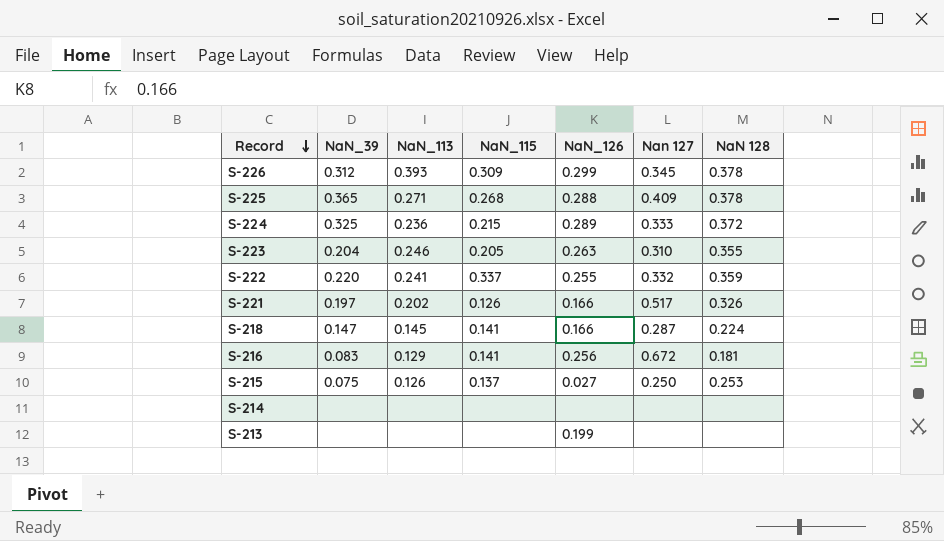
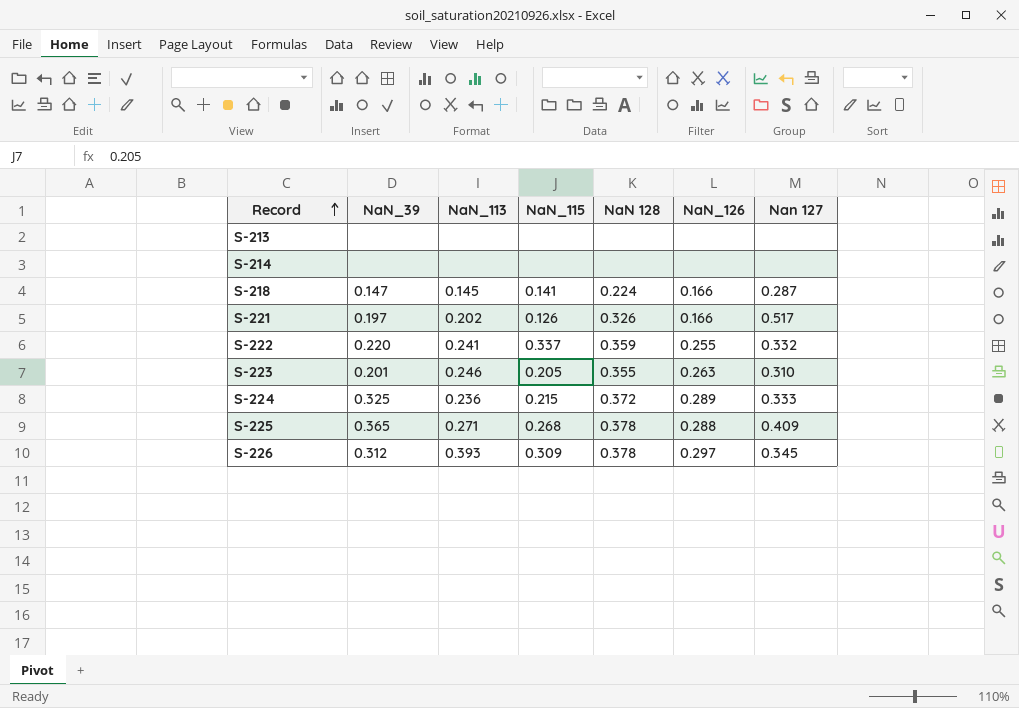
row order: Record descending -> Record ascending
column NaN 128 | position: 7 -> 5
row S-216: 0.083 | 0.129 | 0.141 | 0.256 | 0.672 | 0.181 -> none
row S-215: 0.075 | 0.126 | 0.137 | 0.027 | 0.250 | 0.253 -> none
S-213 | NaN_126: 0.199 -> none
S-223 | NaN_39: 0.204 -> 0.201
S-226 | NaN_126: 0.299 -> 0.297

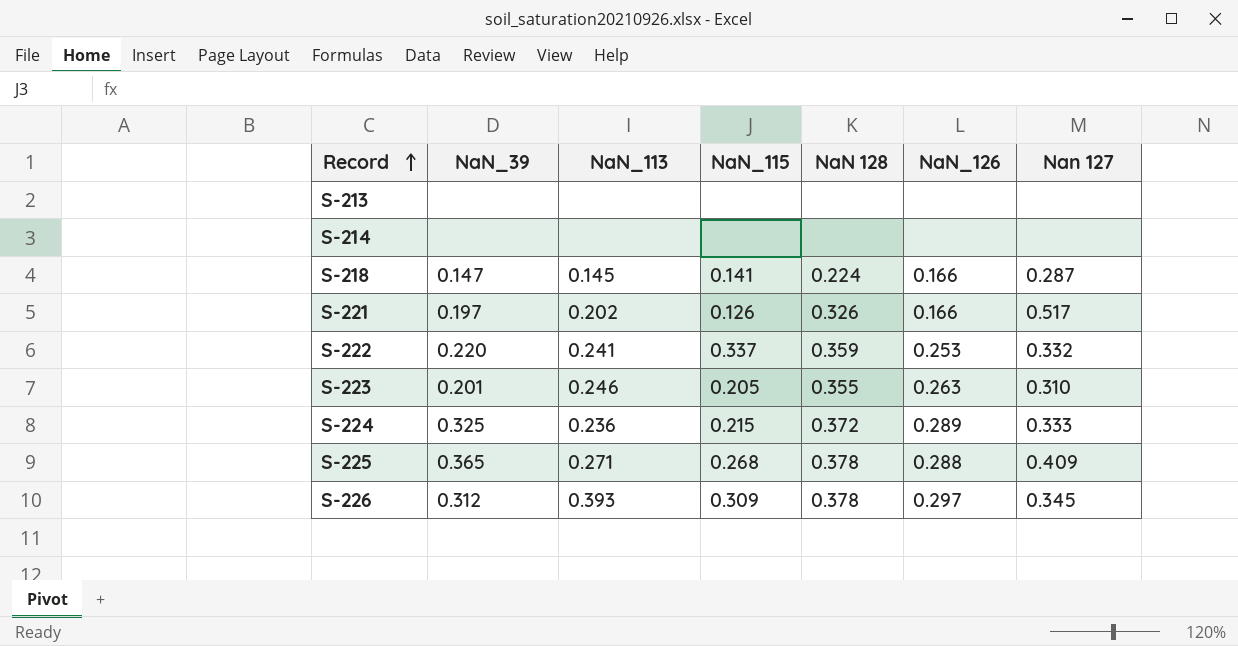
S-222 | NaN_126: 0.255 -> 0.253

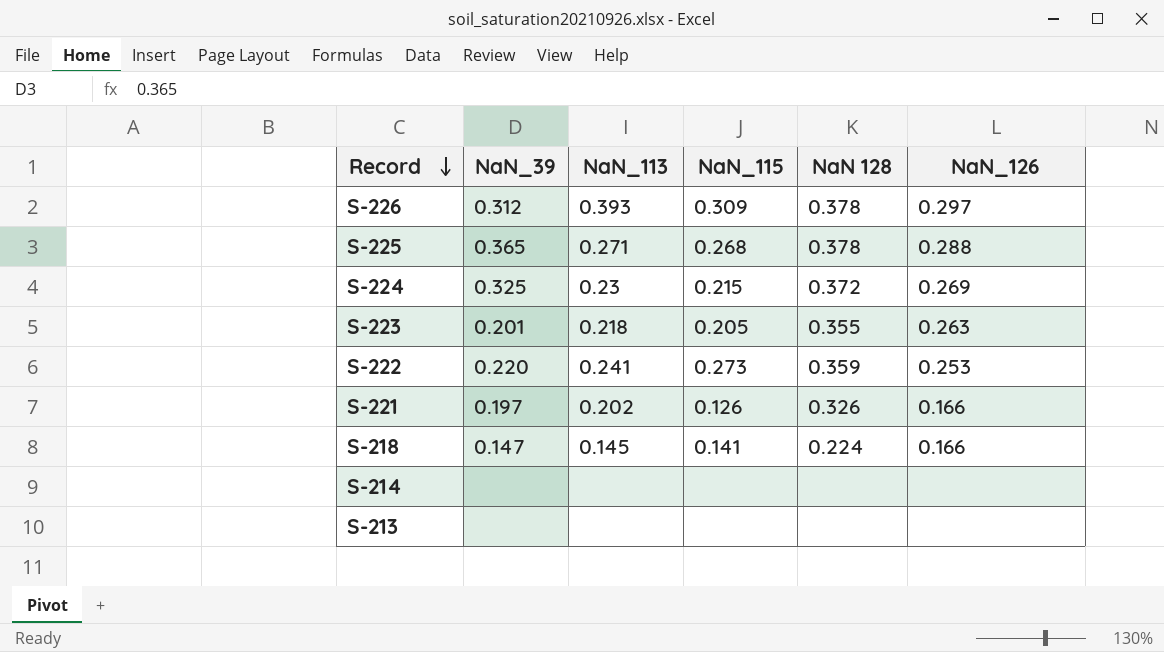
row order: Record ascending -> Record descending
column Nan 127 | position: 7 -> none
S-224 | NaN_113: 0.236 -> 0.23
S-224 | NaN_126: 0.289 -> 0.269
S-223 | NaN_113: 0.246 -> 0.218
S-222 | NaN_115: 0.337 -> 0.273

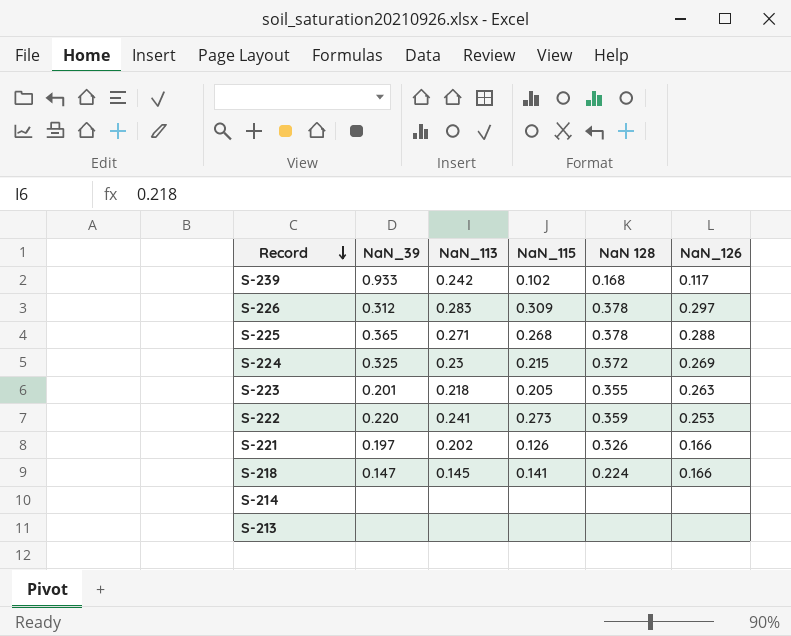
row S-239: none -> 0.933 | 0.242 | 0.102 | 0.168 | 0.117
S-226 | NaN_113: 0.393 -> 0.283

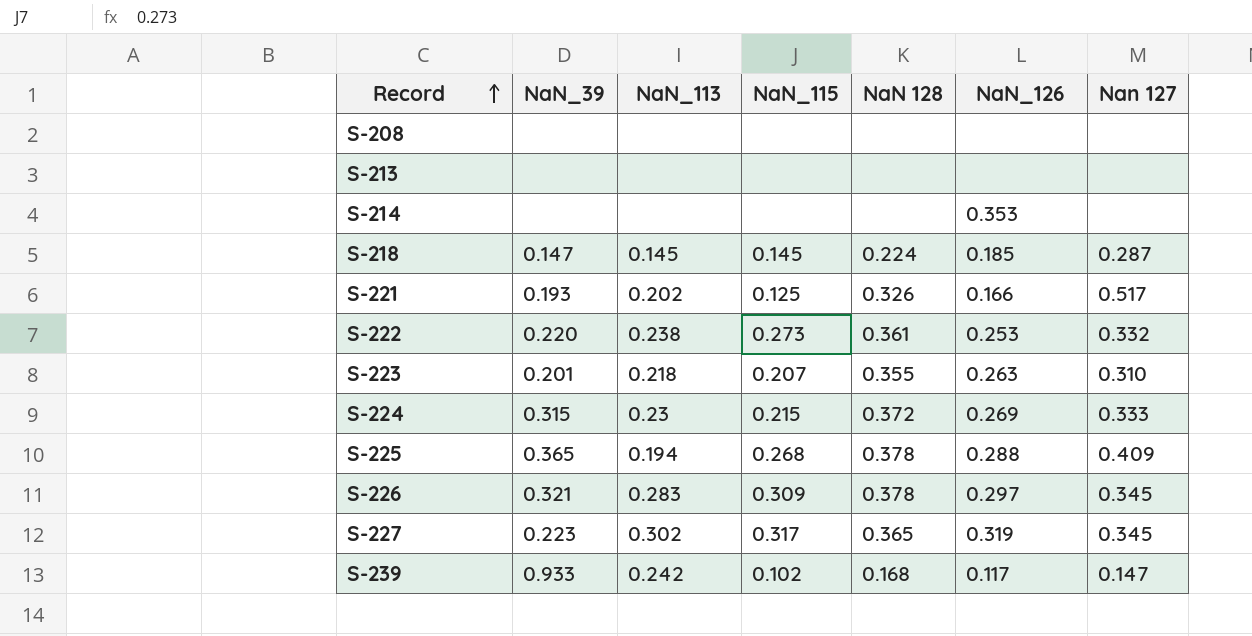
row order: Record descending -> Record ascending
column Nan 127 | position: none -> 7
row S-208: none -> none | none | none | none | none | none
S-214 | NaN_126: none -> 0.353
S-218 | NaN_115: 0.141 -> 0.145
S-218 | NaN_126: 0.166 -> 0.185
S-221 | NaN_39: 0.197 -> 0.193
S-221 | NaN_115: 0.126 -> 0.125
S-222 | NaN_113: 0.241 -> 0.238
S-222 | NaN 128: 0.359 -> 0.361
S-223 | NaN_115: 0.205 -> 0.207
S-224 | NaN_39: 0.325 -> 0.315
S-225 | NaN_113: 0.271 -> 0.194
S-226 | NaN_39: 0.312 -> 0.321
row S-227: none -> 0.223 | 0.302 | 0.317 | 0.365 | 0.319 | 0.345

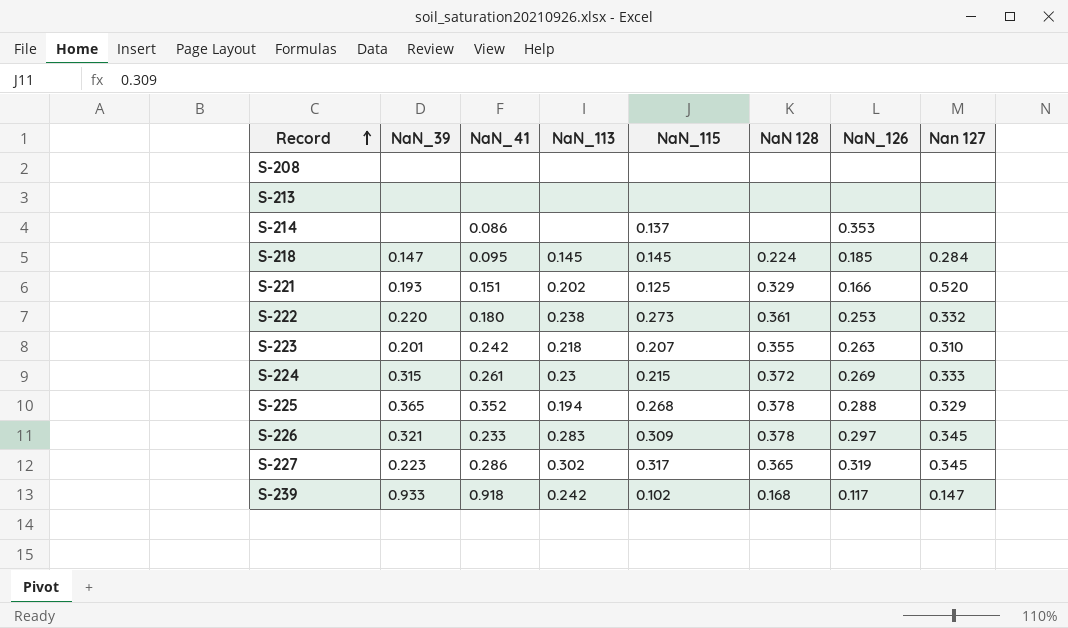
column NaN_41 | position: none -> 3
S-214 | NaN_115: none -> 0.137
S-218 | Nan 127: 0.287 -> 0.284
S-221 | NaN 128: 0.326 -> 0.329
S-221 | Nan 127: 0.517 -> 0.520
S-225 | Nan 127: 0.409 -> 0.329

